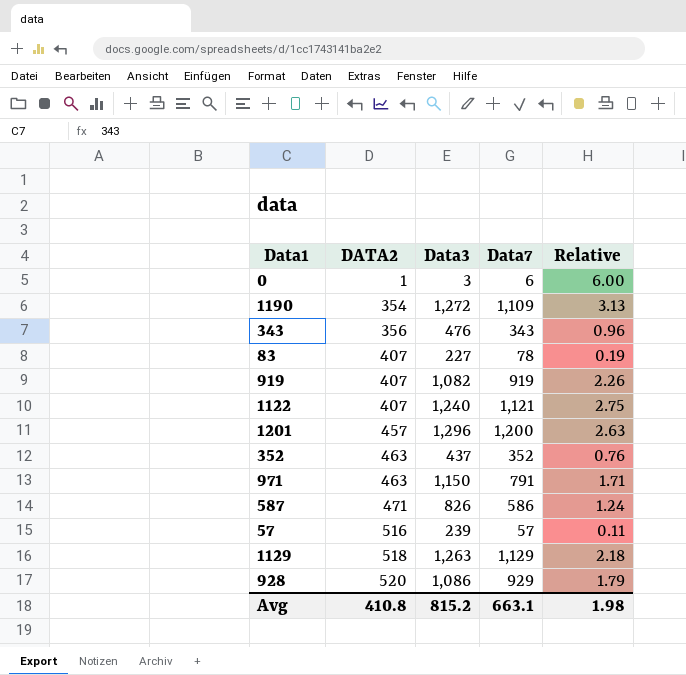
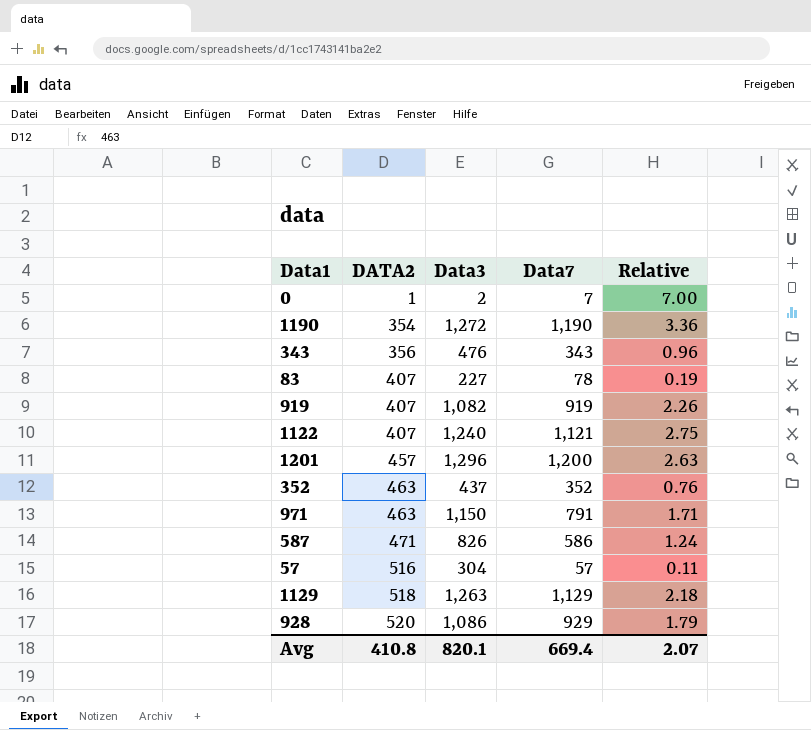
0 | Data3: 3 -> 2
0 | Data7: 6 -> 7
0 | Relative: 6.00 -> 7.00
1190 | Data7: 1,109 -> 1,190
1190 | Relative: 3.13 -> 3.36
57 | Data3: 239 -> 304
Avg | Data3: 815.2 -> 820.1
Avg | Data7: 663.1 -> 669.4
Avg | Relative: 1.98 -> 2.07

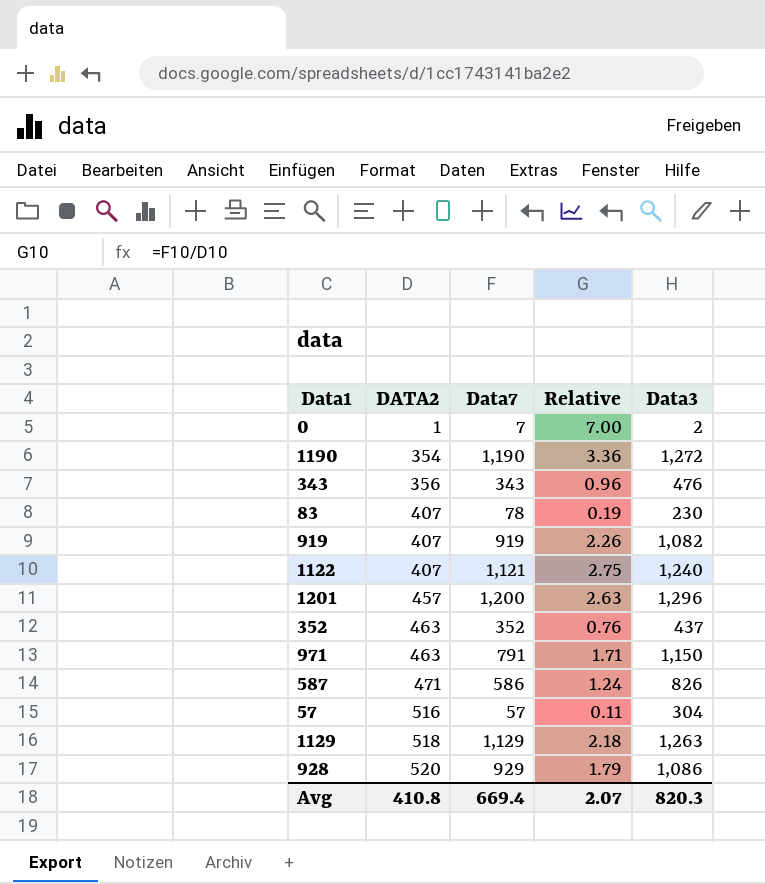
column Data3 | position: 3 -> 5
83 | Data3: 227 -> 230
Avg | Data3: 820.1 -> 820.3

